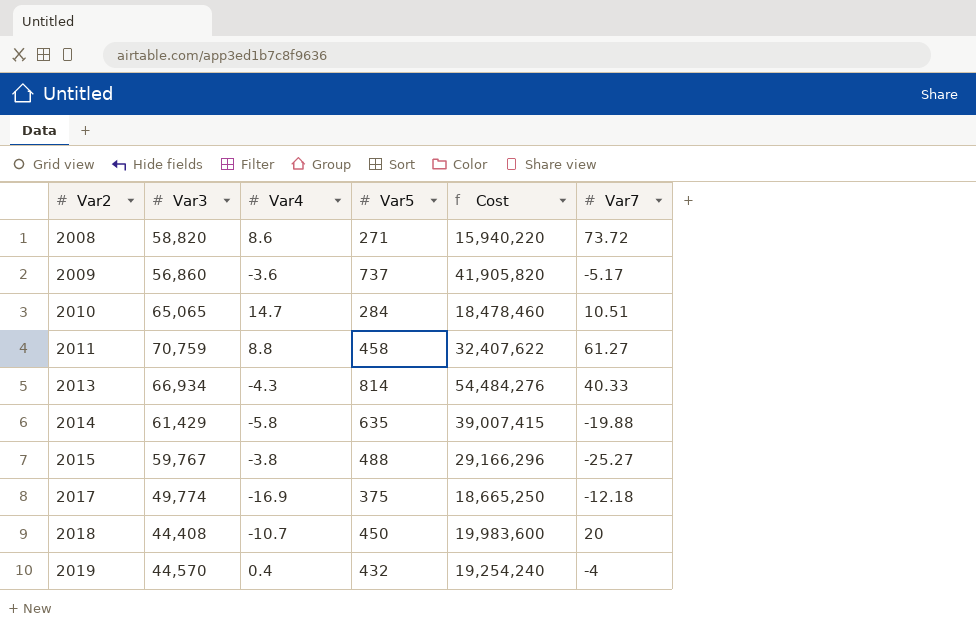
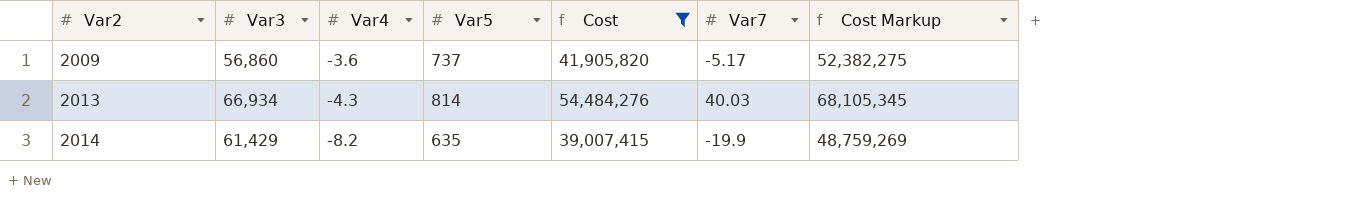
filter: none -> Cost >= 39,007,415
column Cost Markup | formula: none -> [Cost] * 1.25
2013 | Var7: 40.33 -> 40.03
2014 | Var4: -5.8 -> -8.2
2014 | Var7: -19.88 -> -19.9

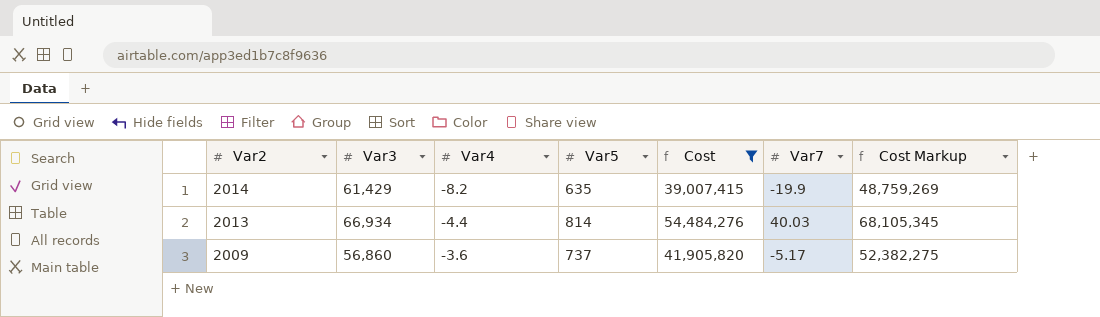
row order: Var2 ascending -> Var2 descending
2013 | Var4: -4.3 -> -4.4

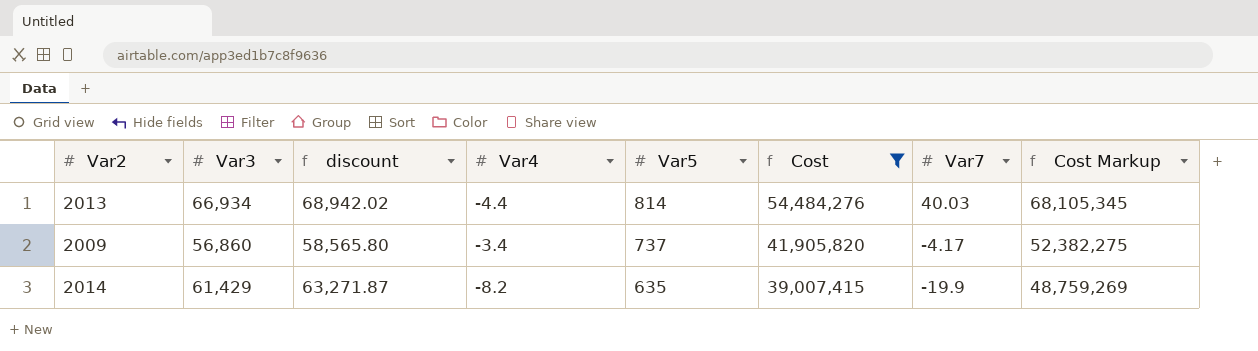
row order: Var2 descending -> Var5 descending
column discount | formula: none -> [Var3] * 1.03
2009 | Var4: -3.6 -> -3.4
2009 | Var7: -5.17 -> -4.17

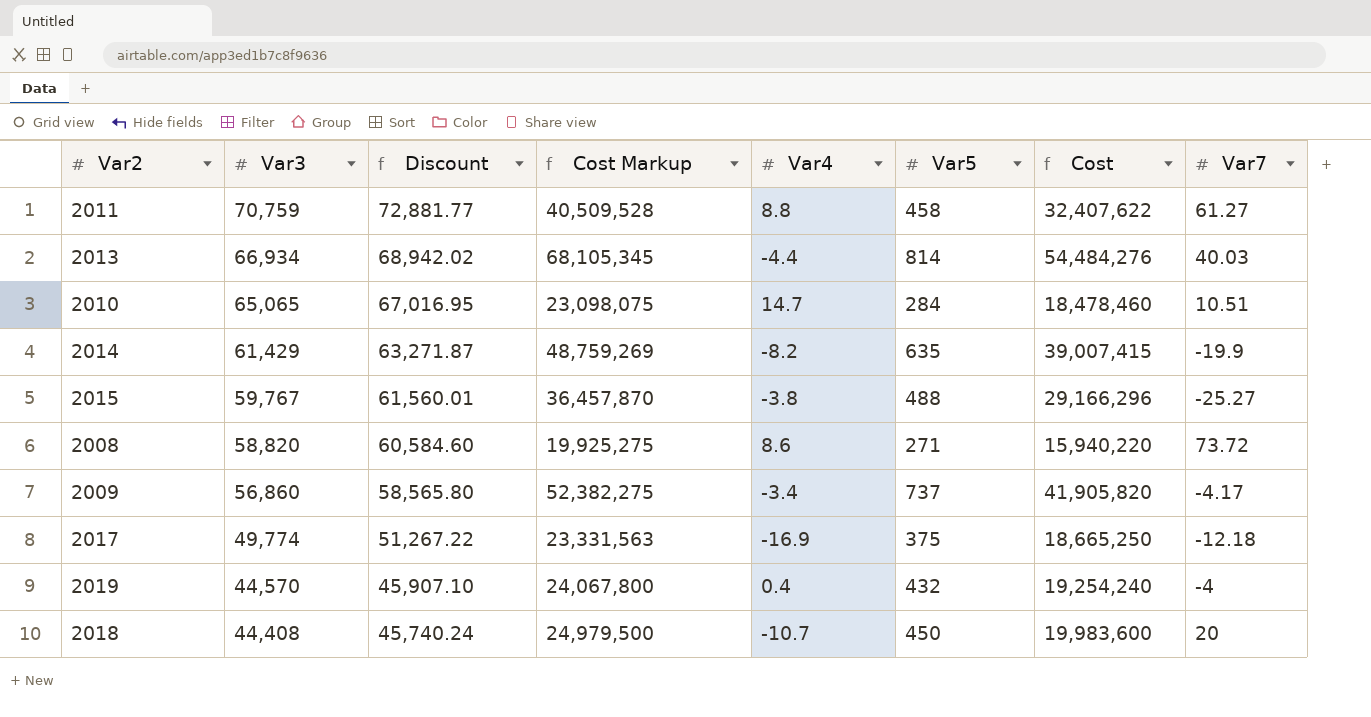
filter: Cost >= 39,007,415 -> none
row order: Var5 descending -> Var3 descending
column name: discount -> Discount
column Cost Markup | position: 8 -> 4

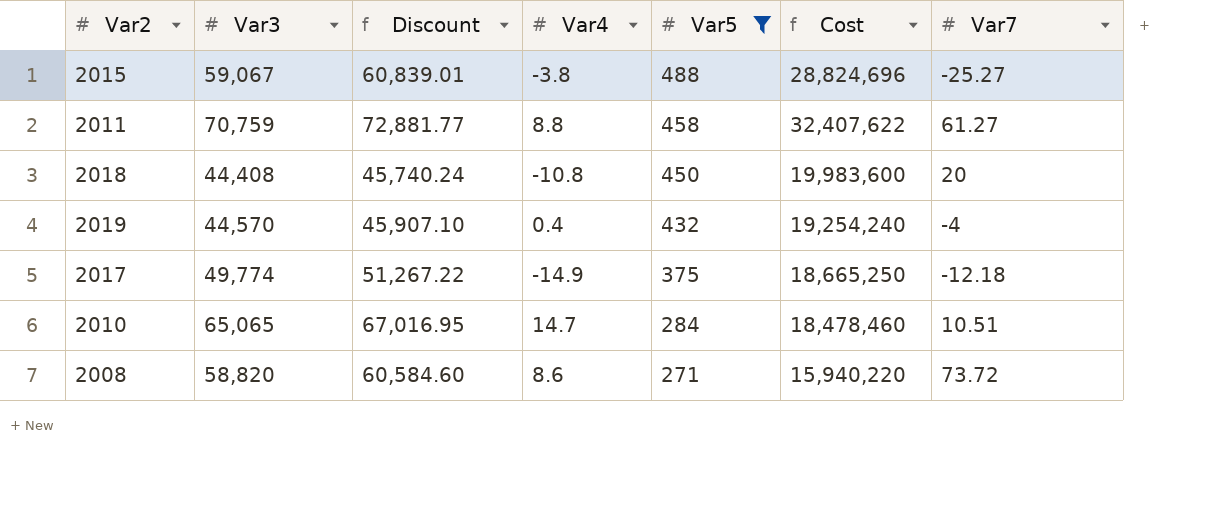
filter: none -> Var5 <= 488
row order: Var3 descending -> Var5 descending
column Cost Markup | formula: [Cost] * 1.25 -> none
2015 | Var3: 59,767 -> 59,067
2015 | Discount: 61,560.01 -> 60,839.01
2015 | Cost: 29,166,296 -> 28,824,696
2018 | Var4: -10.7 -> -10.8
2017 | Var4: -16.9 -> -14.9

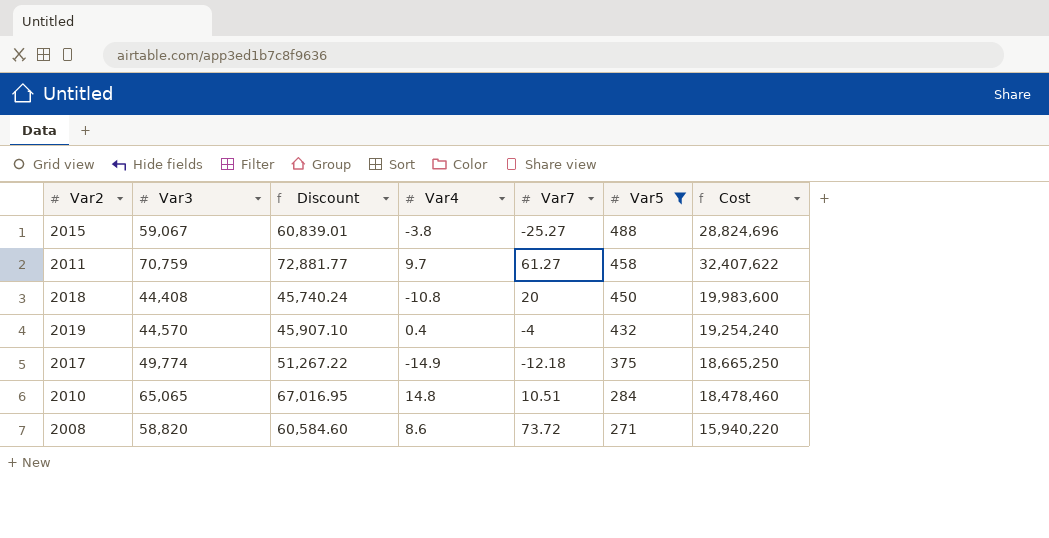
column Var7 | position: 7 -> 5
2011 | Var4: 8.8 -> 9.7
2010 | Var4: 14.7 -> 14.8

